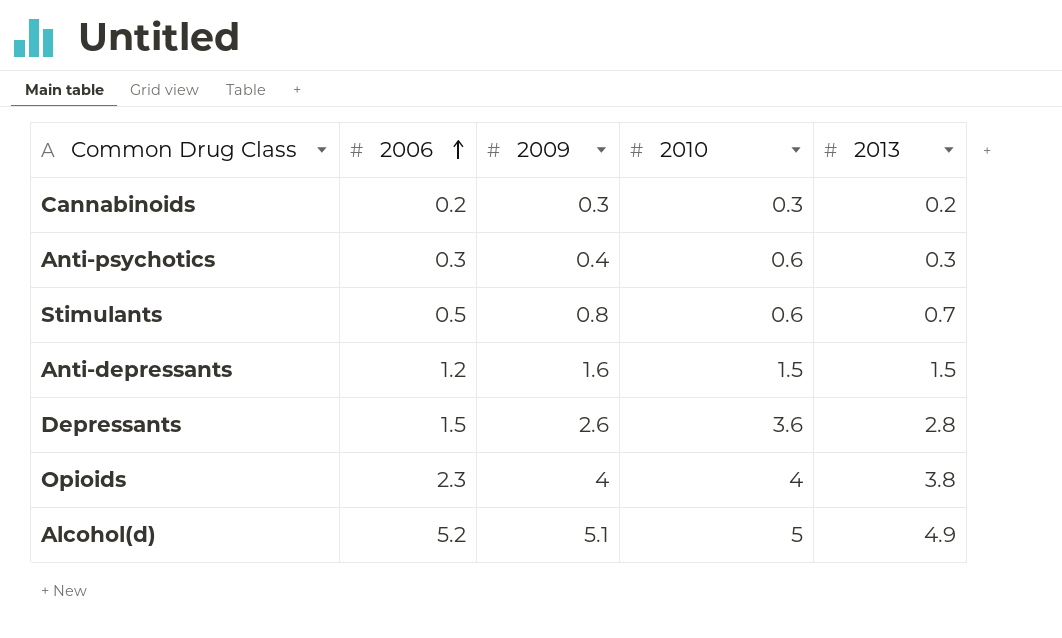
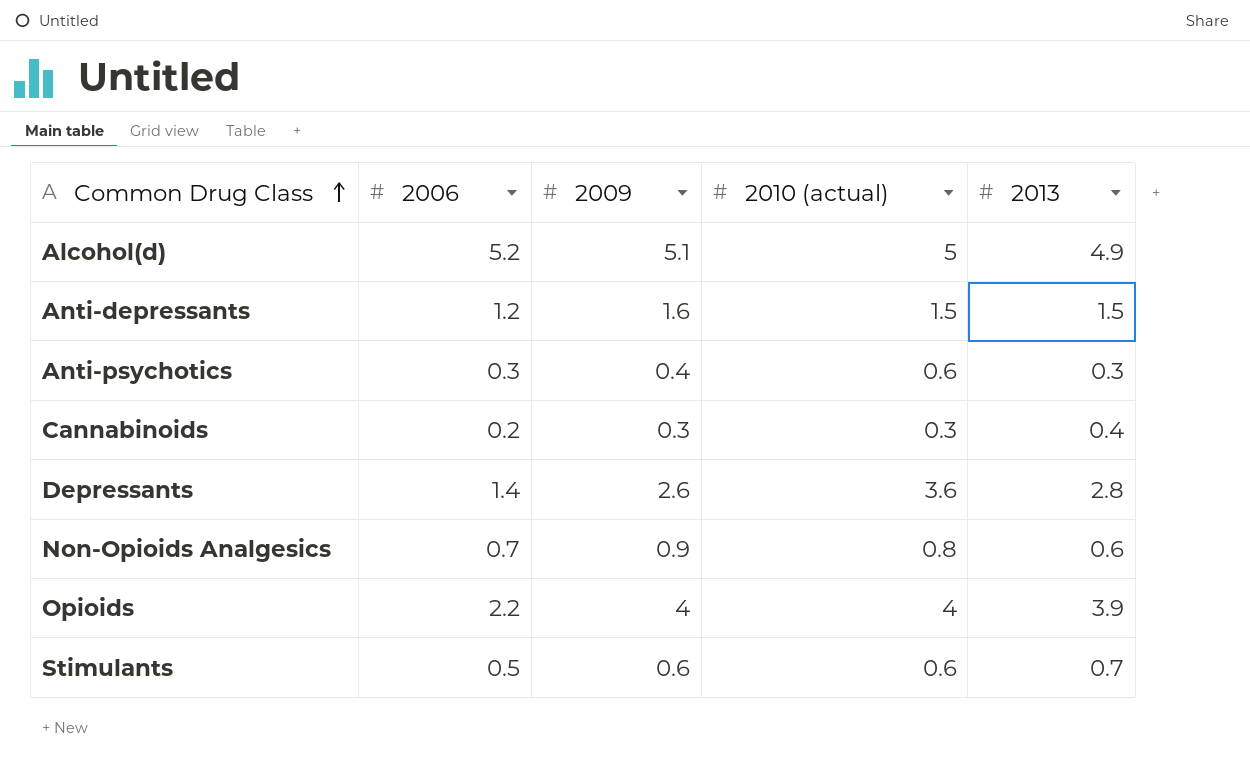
row order: 2006 ascending -> Common Drug Class ascending
column name: 2010 -> 2010 (actual)
Cannabinoids | 2013: 0.2 -> 0.4
Depressants | 2006: 1.5 -> 1.4
row Non-Opioids Analgesics: none -> 0.7 | 0.9 | 0.8 | 0.6
Opioids | 2006: 2.3 -> 2.2
Opioids | 2013: 3.8 -> 3.9
Stimulants | 2009: 0.8 -> 0.6

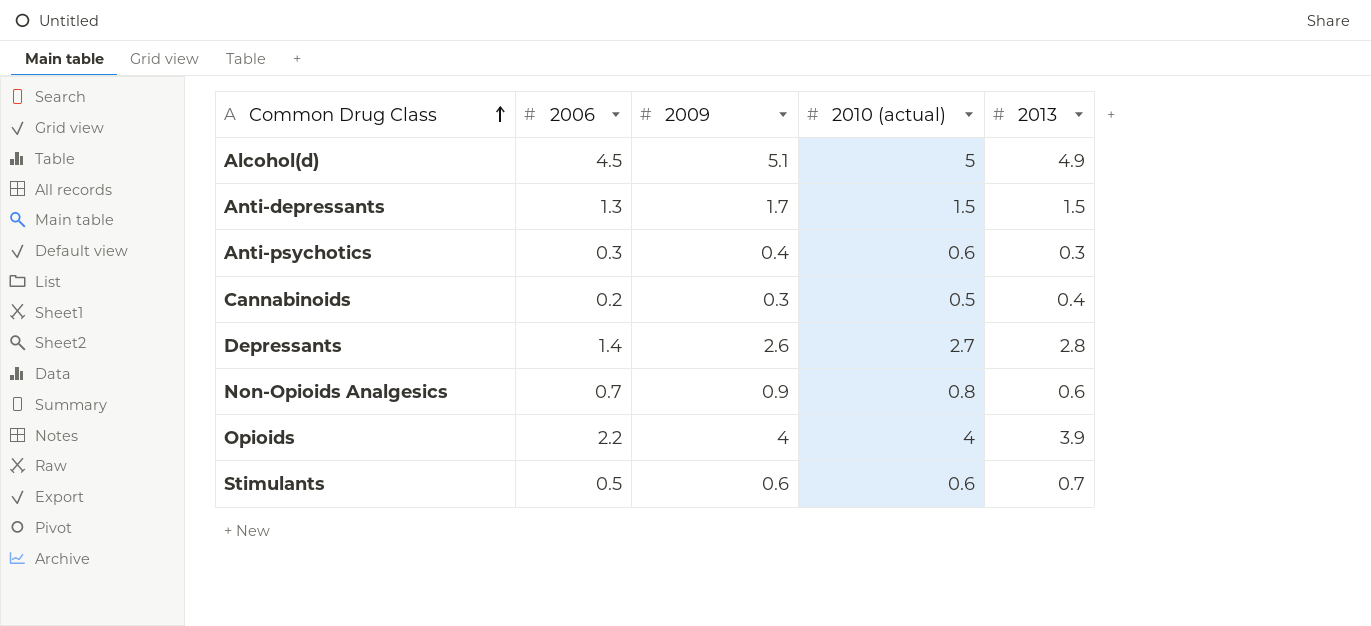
Alcohol(d) | 2006: 5.2 -> 4.5
Anti-depressants | 2006: 1.2 -> 1.3
Anti-depressants | 2009: 1.6 -> 1.7
Cannabinoids | 2010 (actual): 0.3 -> 0.5
Depressants | 2010 (actual): 3.6 -> 2.7

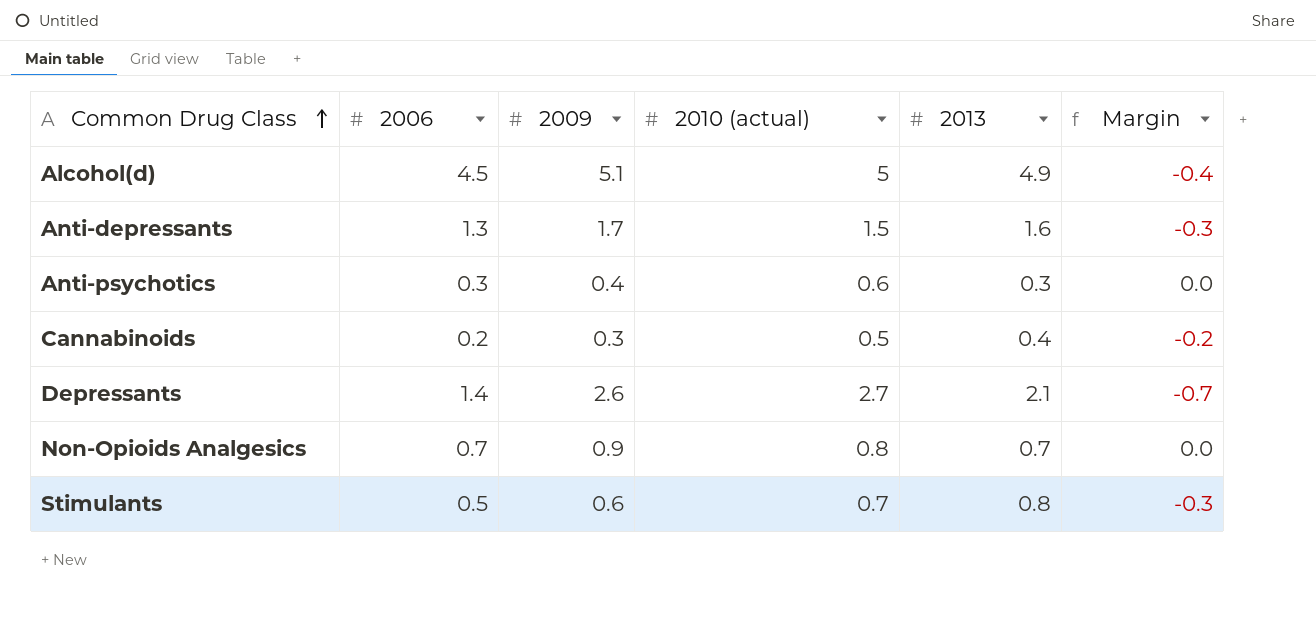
column Margin | formula: none -> [2006] - [2013]
row Opioids: 2.2 | 4 | 4 | 3.9 -> none
Anti-depressants | 2013: 1.5 -> 1.6
Depressants | 2013: 2.8 -> 2.1
Non-Opioids Analgesics | 2013: 0.6 -> 0.7
Stimulants | 2010 (actual): 0.6 -> 0.7
Stimulants | 2013: 0.7 -> 0.8

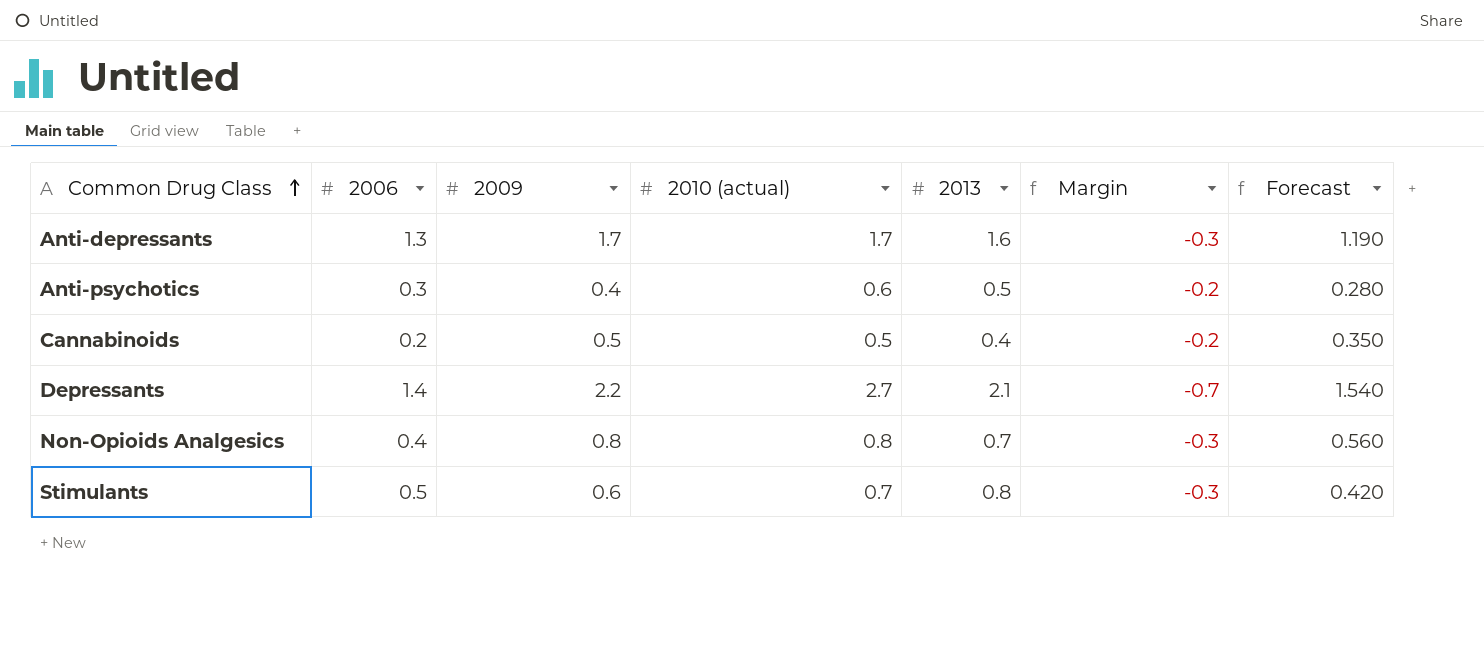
column Forecast | formula: none -> [2009] * 0.7
row Alcohol(d): 4.5 | 5.1 | 5 | 4.9 | -0.4 -> none
Anti-depressants | 2010 (actual): 1.5 -> 1.7
Anti-psychotics | 2013: 0.3 -> 0.5
Anti-psychotics | Margin: 0.0 -> -0.2
Cannabinoids | 2009: 0.3 -> 0.5
Depressants | 2009: 2.6 -> 2.2
Non-Opioids Analgesics | 2006: 0.7 -> 0.4
Non-Opioids Analgesics | 2009: 0.9 -> 0.8
Non-Opioids Analgesics | Margin: 0.0 -> -0.3

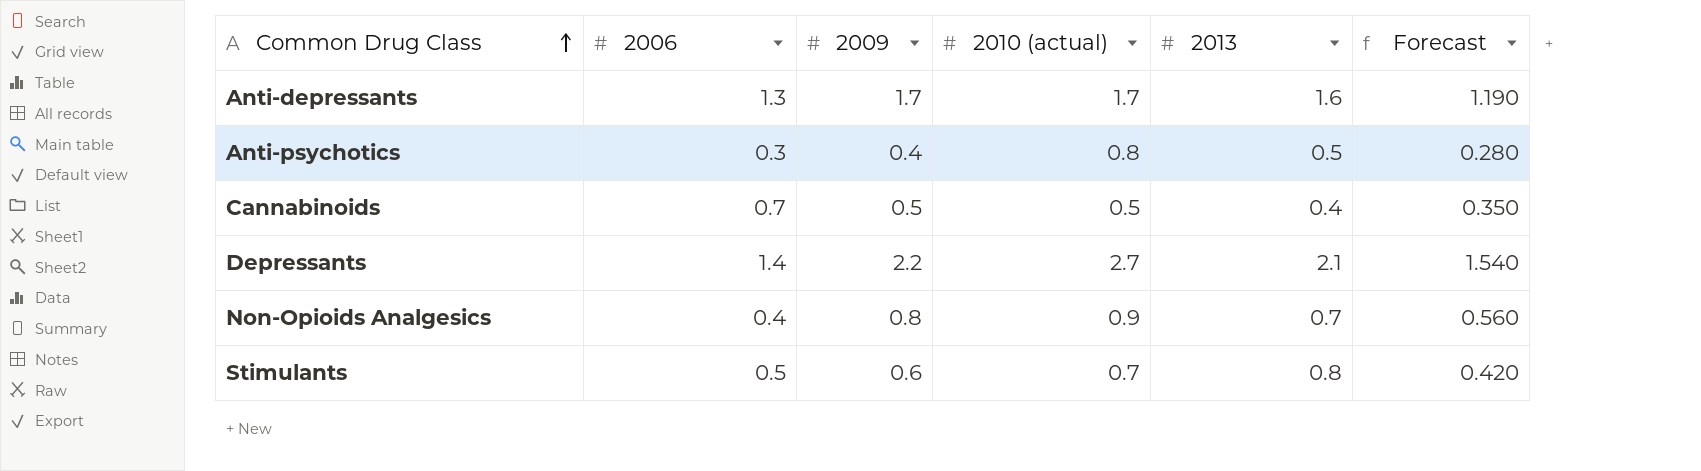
column Margin | formula: [2006] - [2013] -> none
Anti-psychotics | 2010 (actual): 0.6 -> 0.8
Cannabinoids | 2006: 0.2 -> 0.7
Non-Opioids Analgesics | 2010 (actual): 0.8 -> 0.9

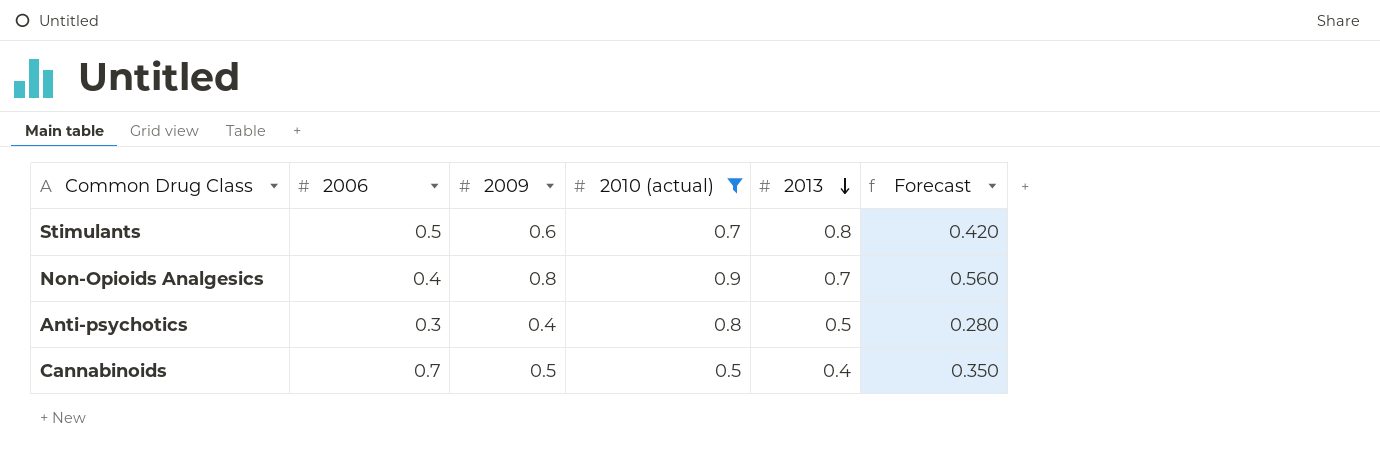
filter: none -> 2010 (actual) <= 0.9
row order: Common Drug Class ascending -> 2013 descending

